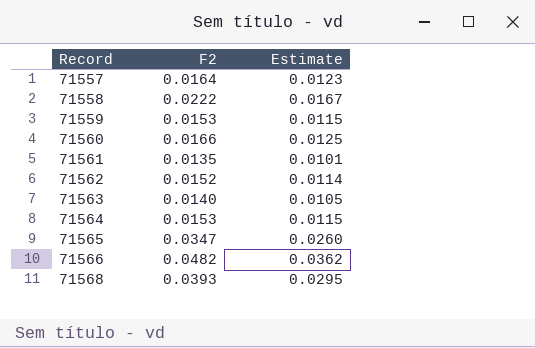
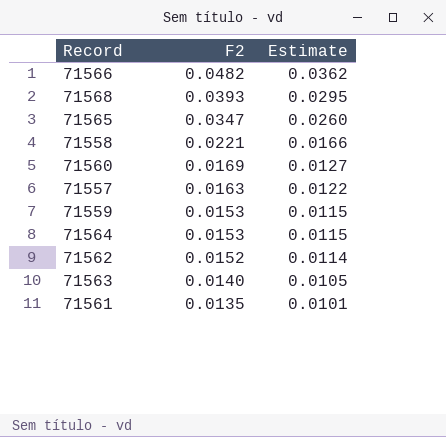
row order: Record ascending -> F2 descending
71558 | F2: 0.0222 -> 0.0221
71558 | Estimate: 0.0167 -> 0.0166
71560 | F2: 0.0166 -> 0.0169
71560 | Estimate: 0.0125 -> 0.0127
71557 | F2: 0.0164 -> 0.0163
71557 | Estimate: 0.0123 -> 0.0122

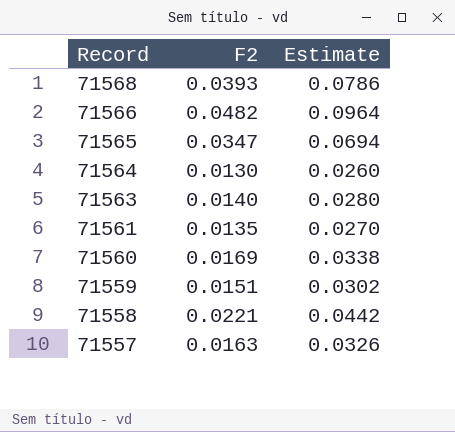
row order: F2 descending -> Record descending
column Estimate | formula: [F2] * 0.75 -> [F2] * 2
row 71562: 0.0152 | 0.0114 -> none
71564 | F2: 0.0153 -> 0.0130
71559 | F2: 0.0153 -> 0.0151

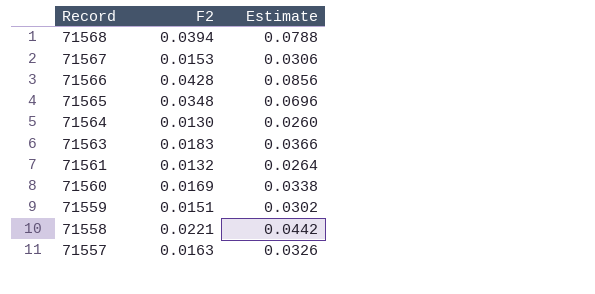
71568 | F2: 0.0393 -> 0.0394
71568 | Estimate: 0.0786 -> 0.0788
row 71567: none -> 0.0153 | 0.0306
71566 | F2: 0.0482 -> 0.0428
71566 | Estimate: 0.0964 -> 0.0856
71565 | F2: 0.0347 -> 0.0348
71565 | Estimate: 0.0694 -> 0.0696
71563 | F2: 0.0140 -> 0.0183
71563 | Estimate: 0.0280 -> 0.0366
71561 | F2: 0.0135 -> 0.0132
71561 | Estimate: 0.0270 -> 0.0264

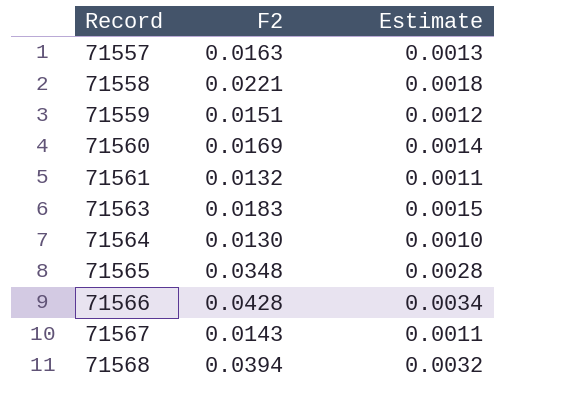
row order: Record descending -> Record ascending
column Estimate | formula: [F2] * 2 -> [F2] * 0.08
71567 | F2: 0.0153 -> 0.0143

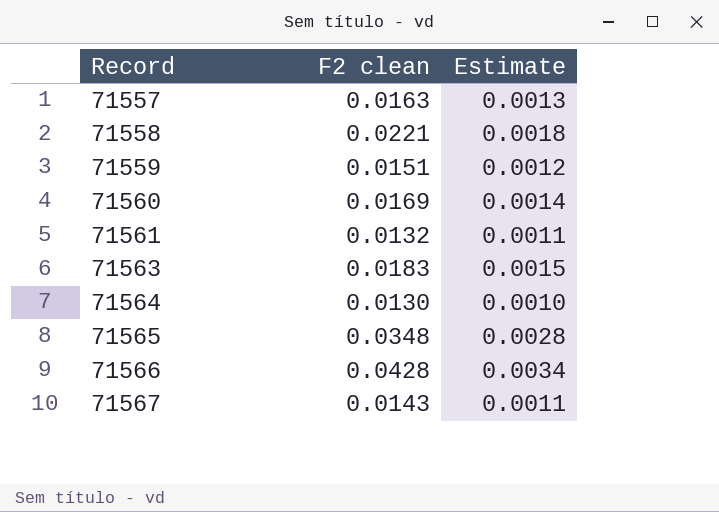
column name: F2 -> F2 clean
row 71568: 0.0394 | 0.0032 -> none

